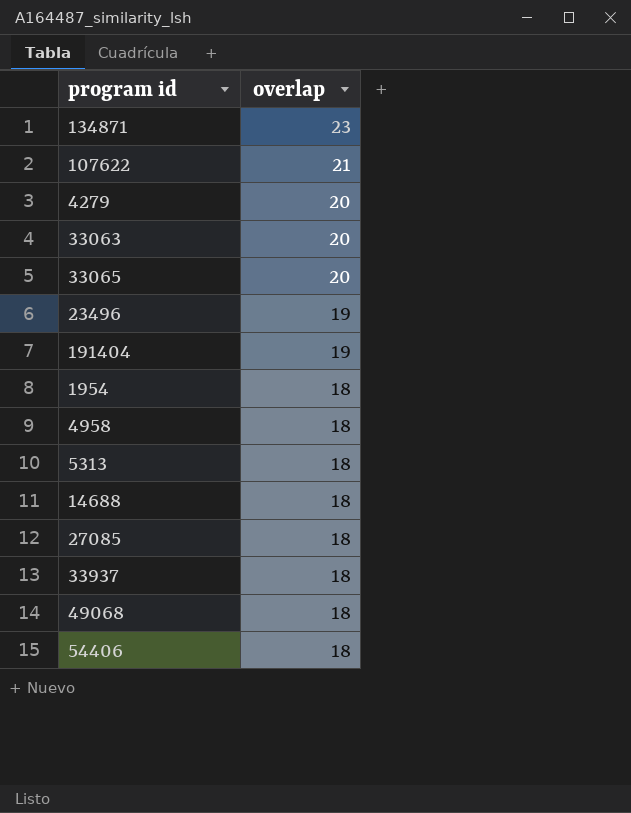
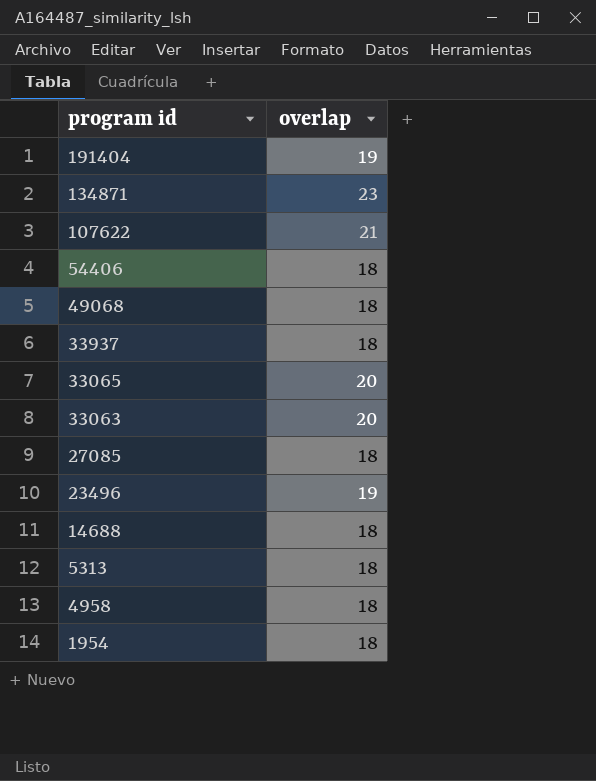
row order: overlap descending -> program id descending
row 4279: 20 -> none

